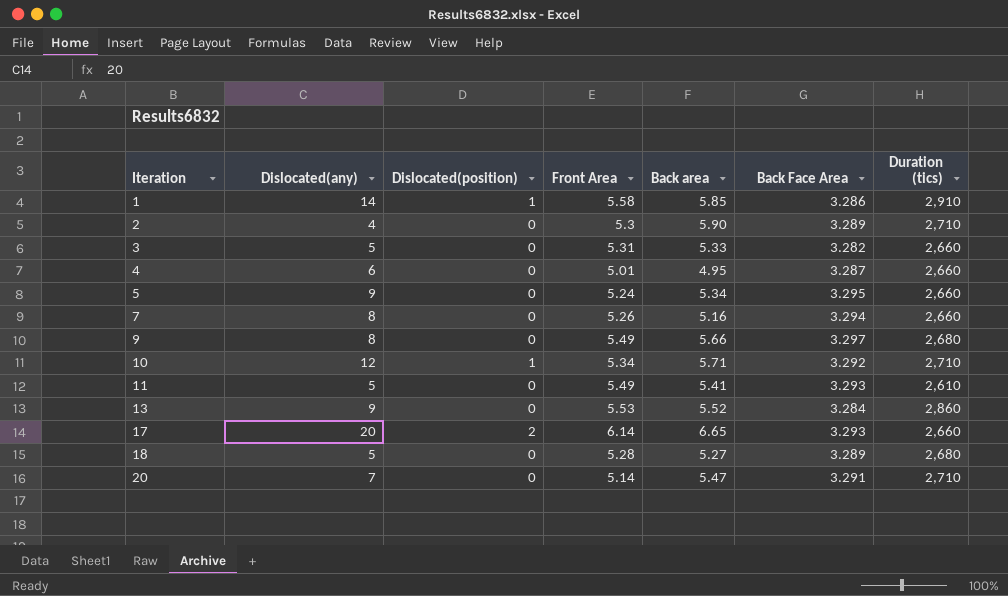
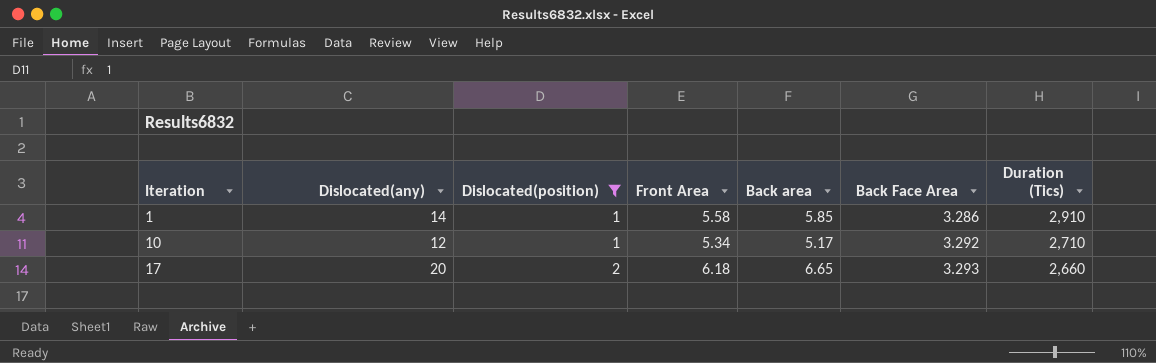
filter: none -> Dislocated(position) != 0
column name: Duration (tics) -> Duration (Tics)
10 | Back area: 5.71 -> 5.17
17 | Front Area: 6.14 -> 6.18

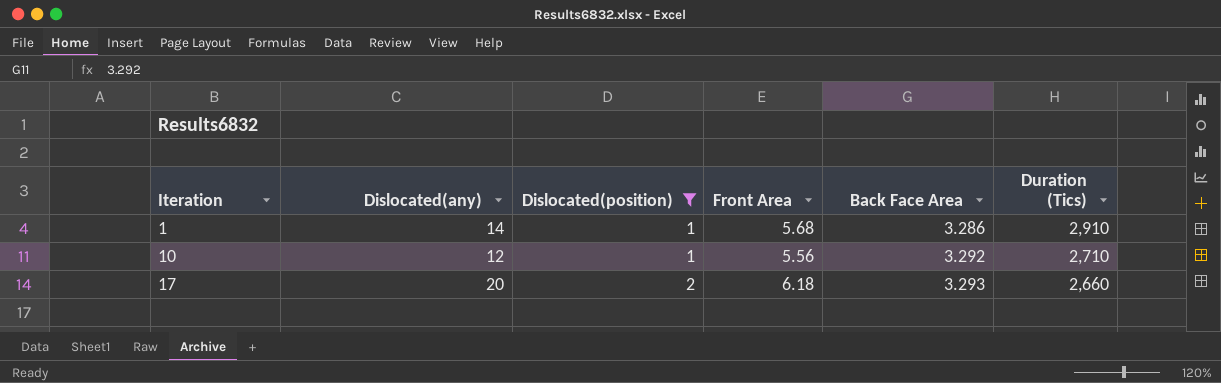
column Back area | position: 5 -> none
1 | Front Area: 5.58 -> 5.68
10 | Front Area: 5.34 -> 5.56

